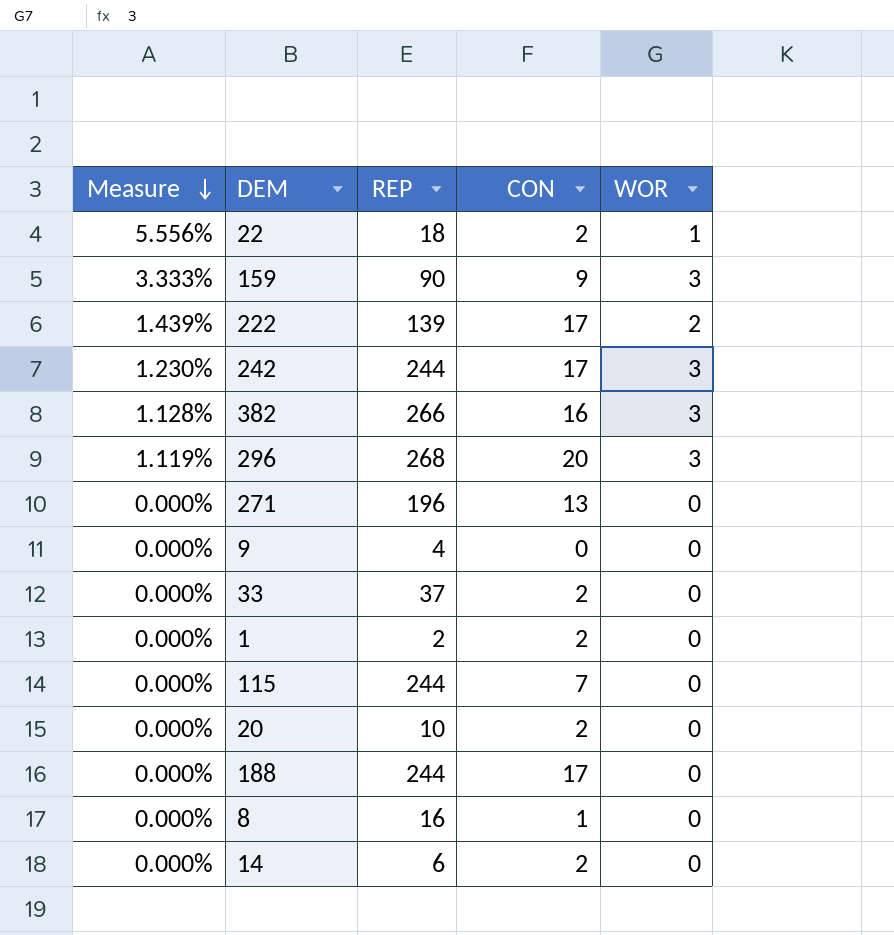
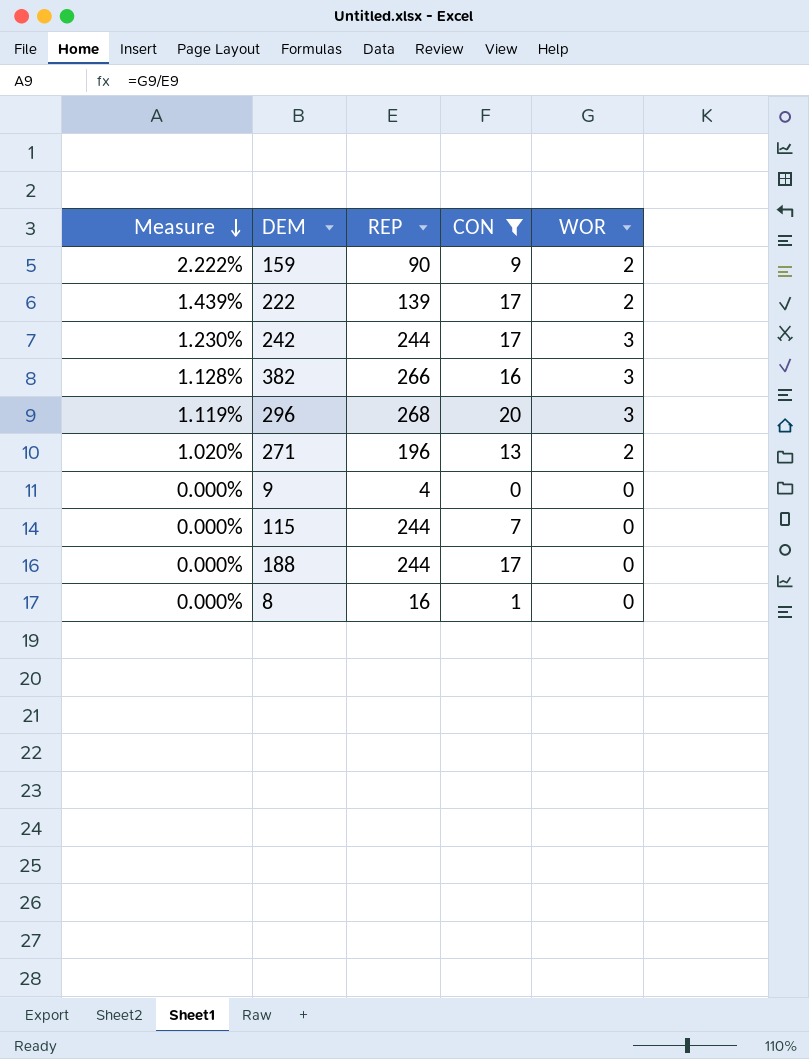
filter: none -> CON != 2
159 | Measure: 3.333% -> 2.222%
159 | WOR: 3 -> 2
271 | Measure: 0.000% -> 1.020%
271 | WOR: 0 -> 2

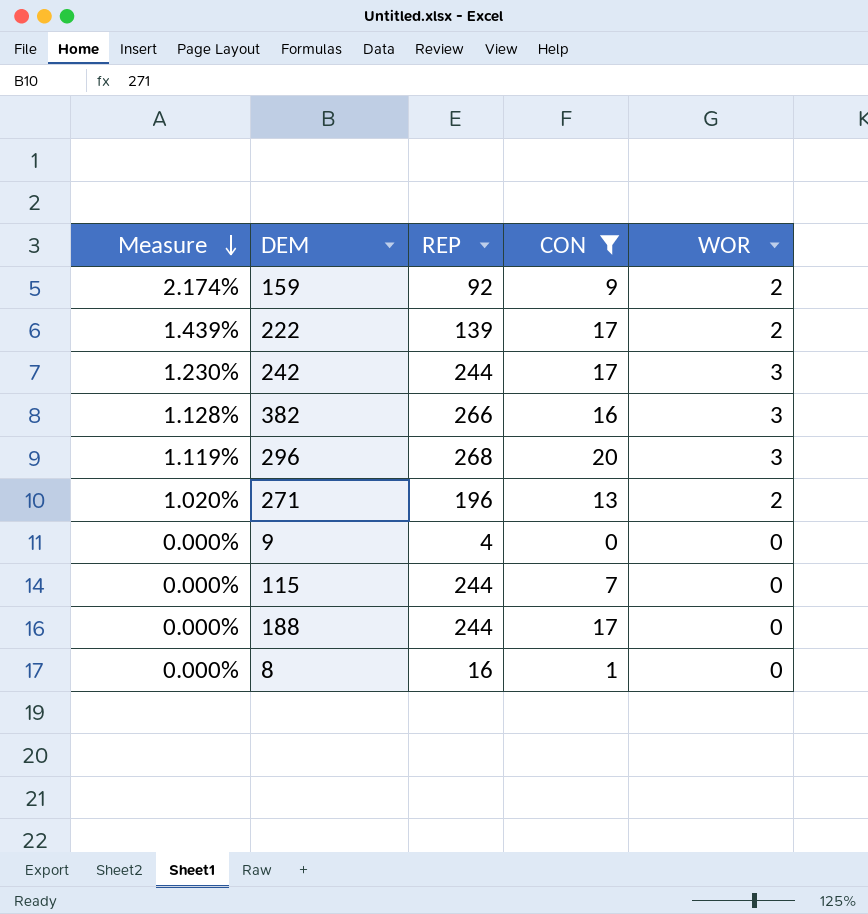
159 | Measure: 2.222% -> 2.174%
159 | REP: 90 -> 92

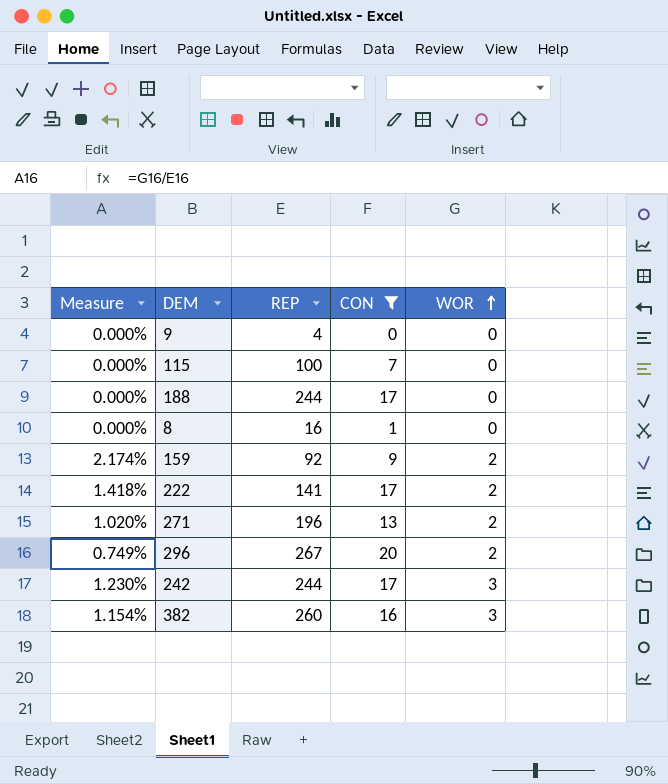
row order: Measure descending -> WOR ascending
115 | REP: 244 -> 100
222 | Measure: 1.439% -> 1.418%
222 | REP: 139 -> 141
296 | Measure: 1.119% -> 0.749%
296 | REP: 268 -> 267
296 | WOR: 3 -> 2
382 | Measure: 1.128% -> 1.154%
382 | REP: 266 -> 260

